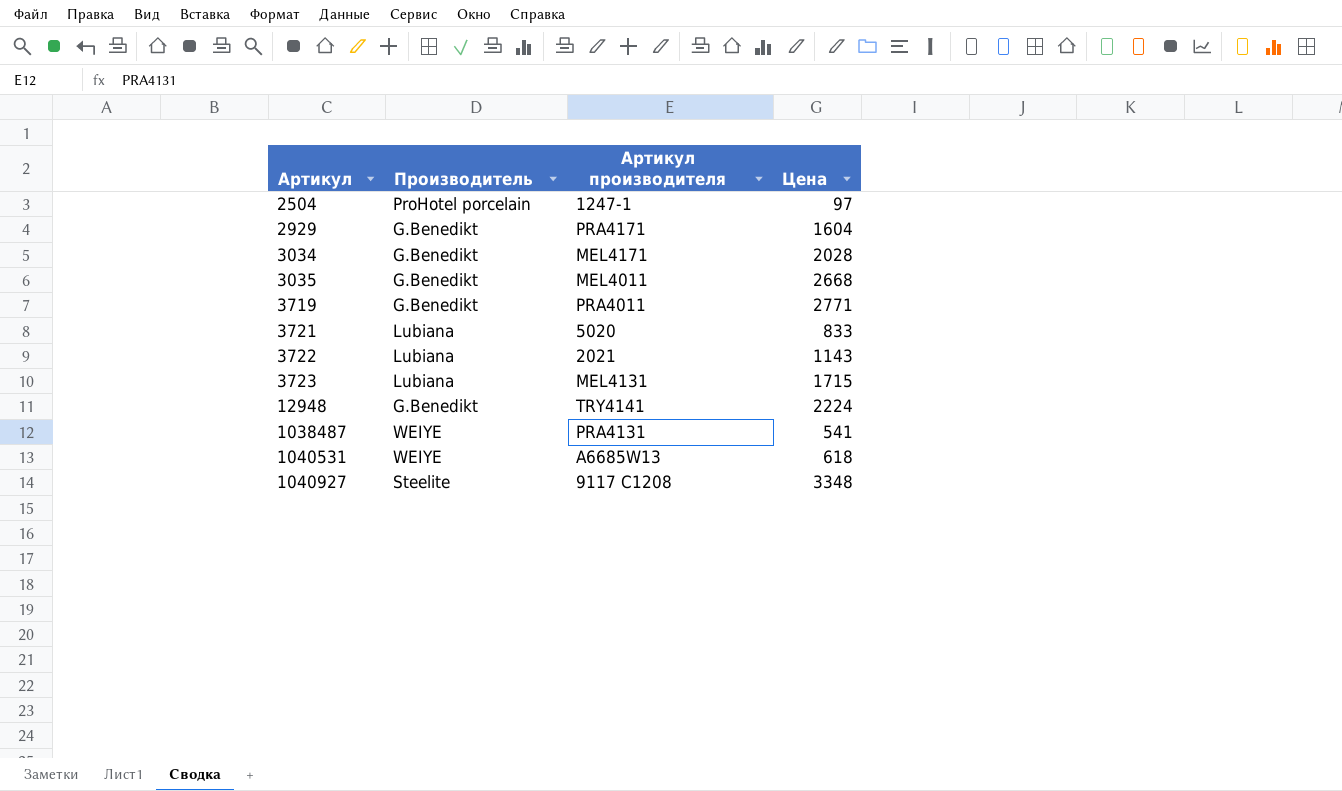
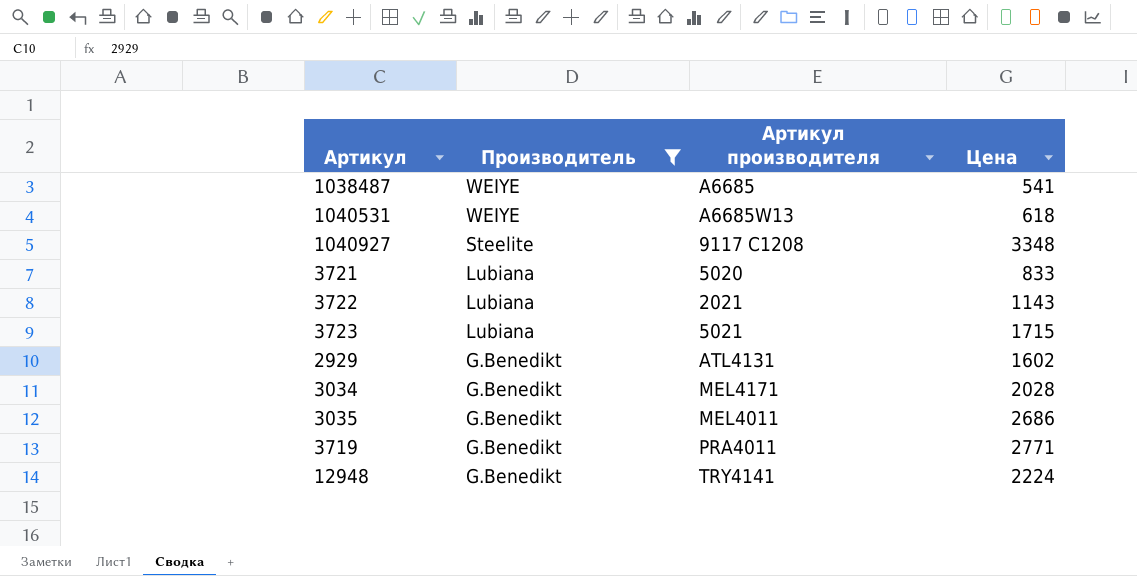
filter: none -> Производитель != ProHotel porcelain
row order: Артикул ascending -> Производитель descending
1038487 | Артикул производителя: PRA4131 -> A6685
3723 | Артикул производителя: MEL4131 -> 5021
2929 | Артикул производителя: PRA4171 -> ATL4131
2929 | Цена: 1604 -> 1602
3035 | Цена: 2668 -> 2686

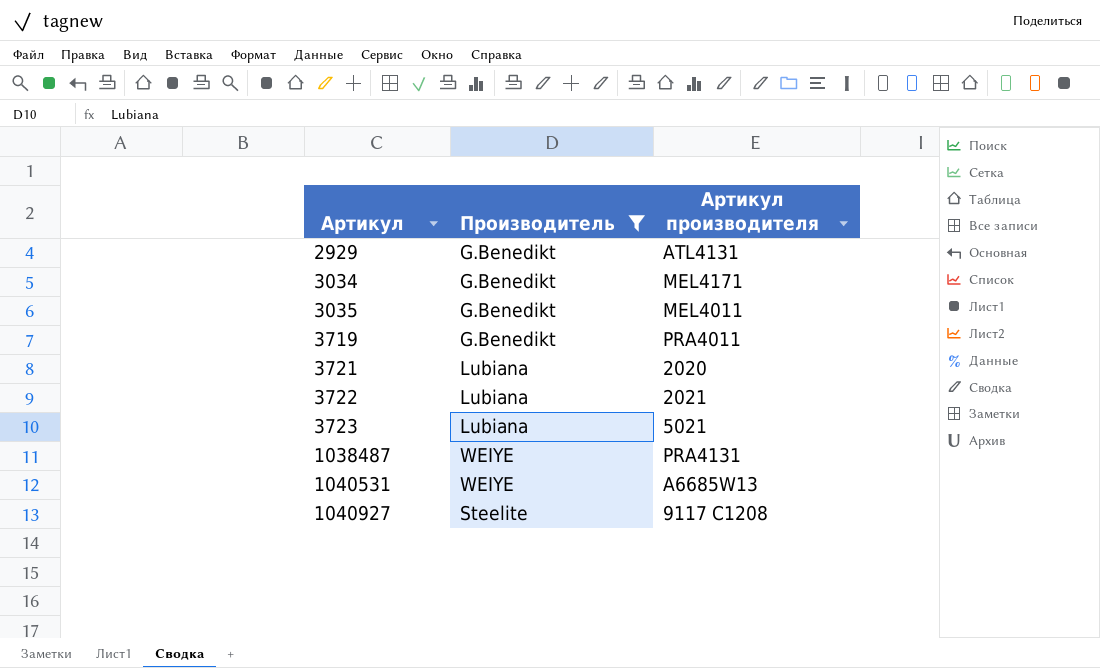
row order: Производитель descending -> Артикул ascending
column Цена | position: 4 -> none
row 12948: G.Benedikt | TRY4141 | 2224 -> none
3721 | Артикул производителя: 5020 -> 2020
1038487 | Артикул производителя: A6685 -> PRA4131

